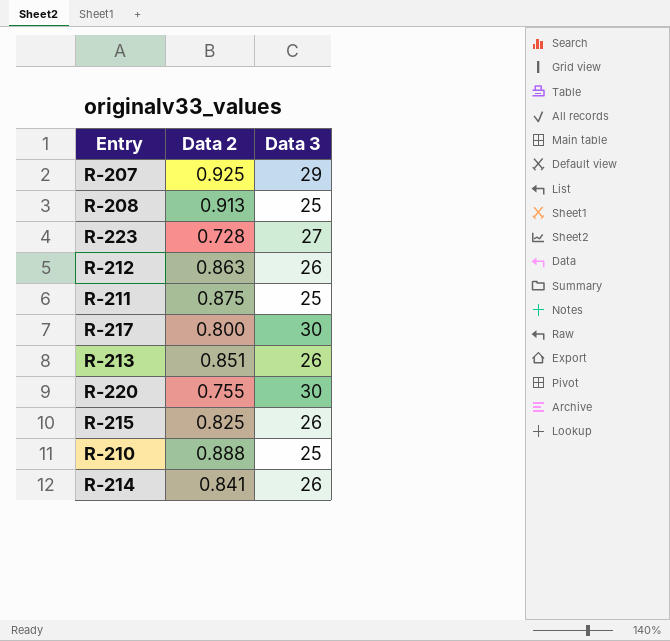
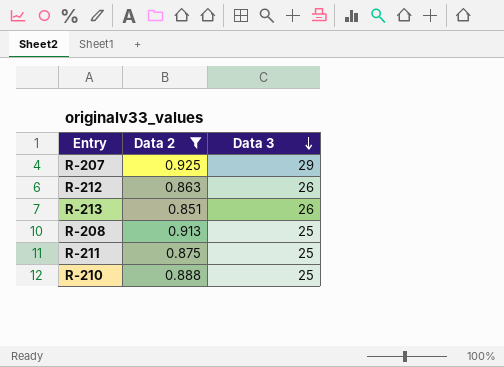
filter: none -> Data 2 >= 0.851
row order: none -> Data 3 descending

